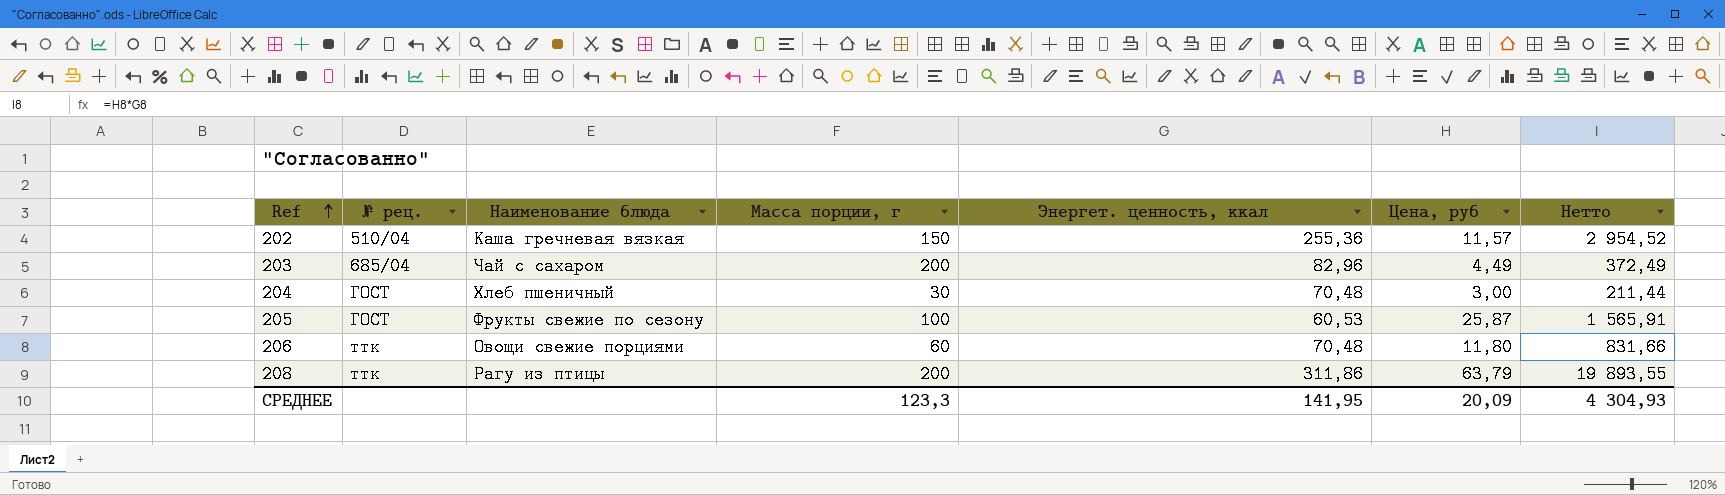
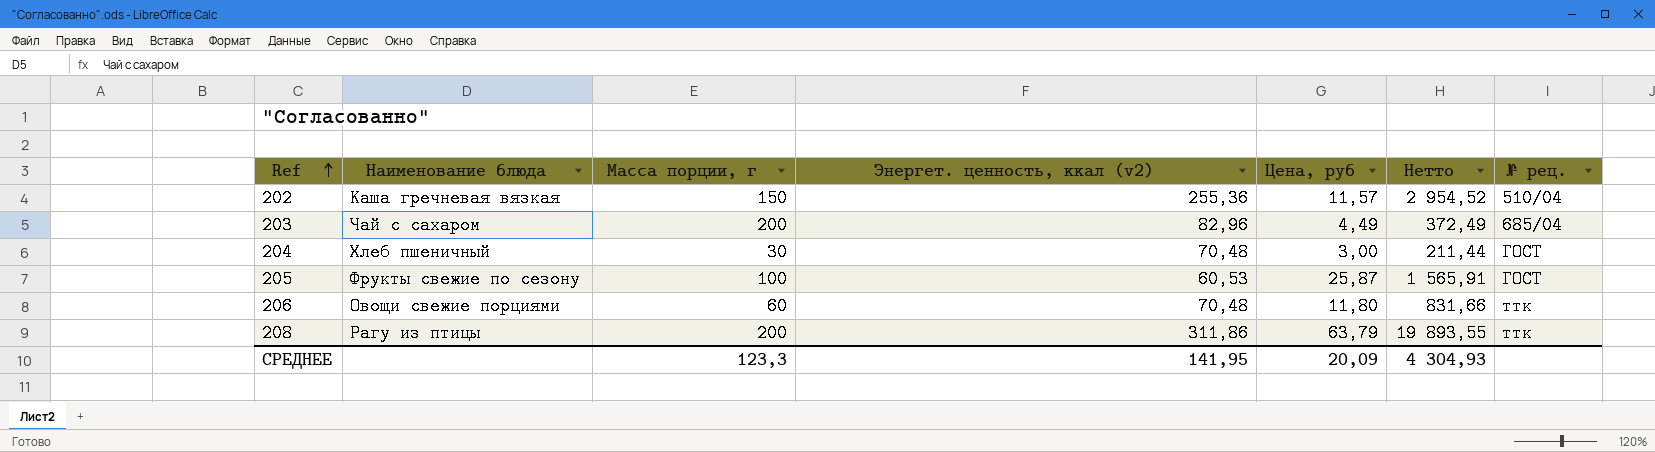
column name: Энергет. ценность, ккал -> Энергет. ценность, ккал (v2)
column № рец. | position: 2 -> 7

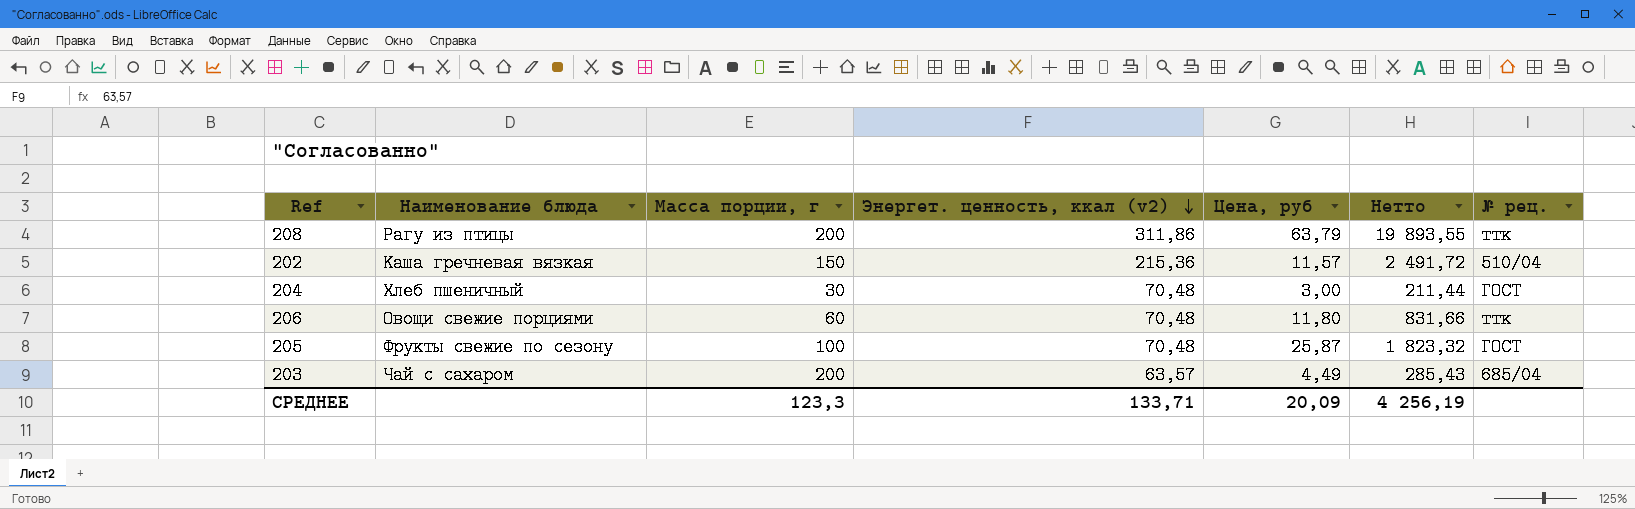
row order: Ref ascending -> Энергет. ценность, ккал (v2) descending
202 | Энергет. ценность, ккал (v2): 255,36 -> 215,36
202 | Нетто: 2 954,52 -> 2 491,72
205 | Энергет. ценность, ккал (v2): 60,53 -> 70,48
205 | Нетто: 1 565,91 -> 1 823,32
203 | Энергет. ценность, ккал (v2): 82,96 -> 63,57
203 | Нетто: 372,49 -> 285,43
СРЕДНЕЕ | Энергет. ценность, ккал (v2): 141,95 -> 133,71
СРЕДНЕЕ | Нетто: 4 304,93 -> 4 256,19

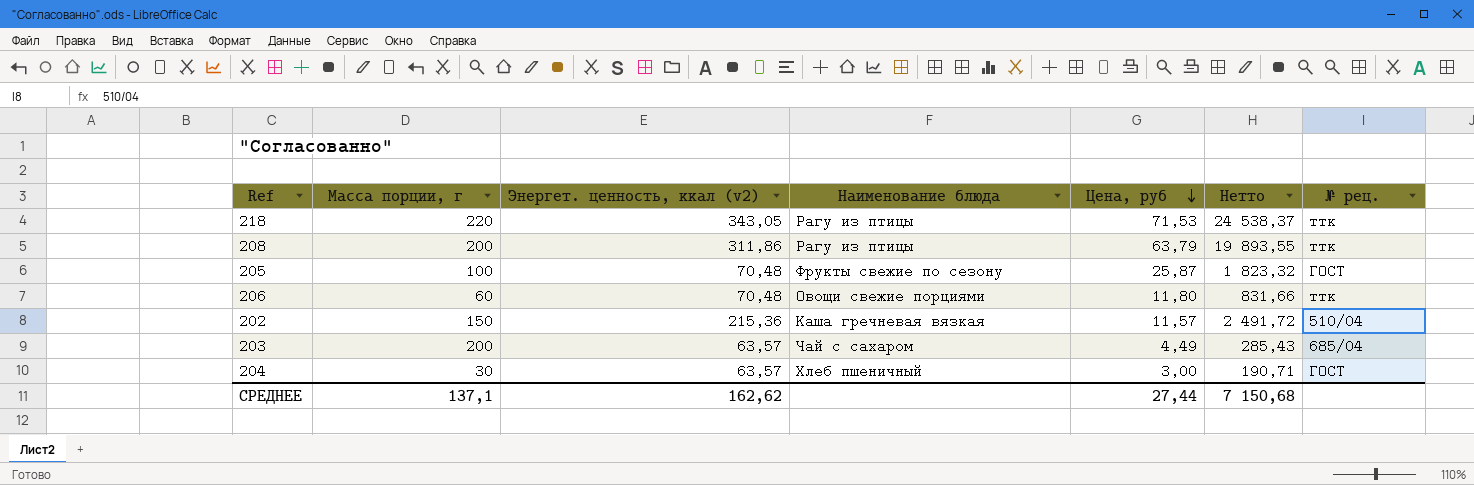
row order: Энергет. ценность, ккал (v2) descending -> Цена, руб descending
column Наименование блюда | position: 2 -> 4
row 218: none -> 220 | 343,05 | Рагу из птицы | 71,53 | 24 538,37 | ттк
204 | Энергет. ценность, ккал (v2): 70,48 -> 63,57
204 | Нетто: 211,44 -> 190,71
СРЕДНЕЕ | Масса порции, г: 123,3 -> 137,1
СРЕДНЕЕ | Энергет. ценность, ккал (v2): 133,71 -> 162,62
СРЕДНЕЕ | Цена, руб: 20,09 -> 27,44
СРЕДНЕЕ | Нетто: 4 256,19 -> 7 150,68

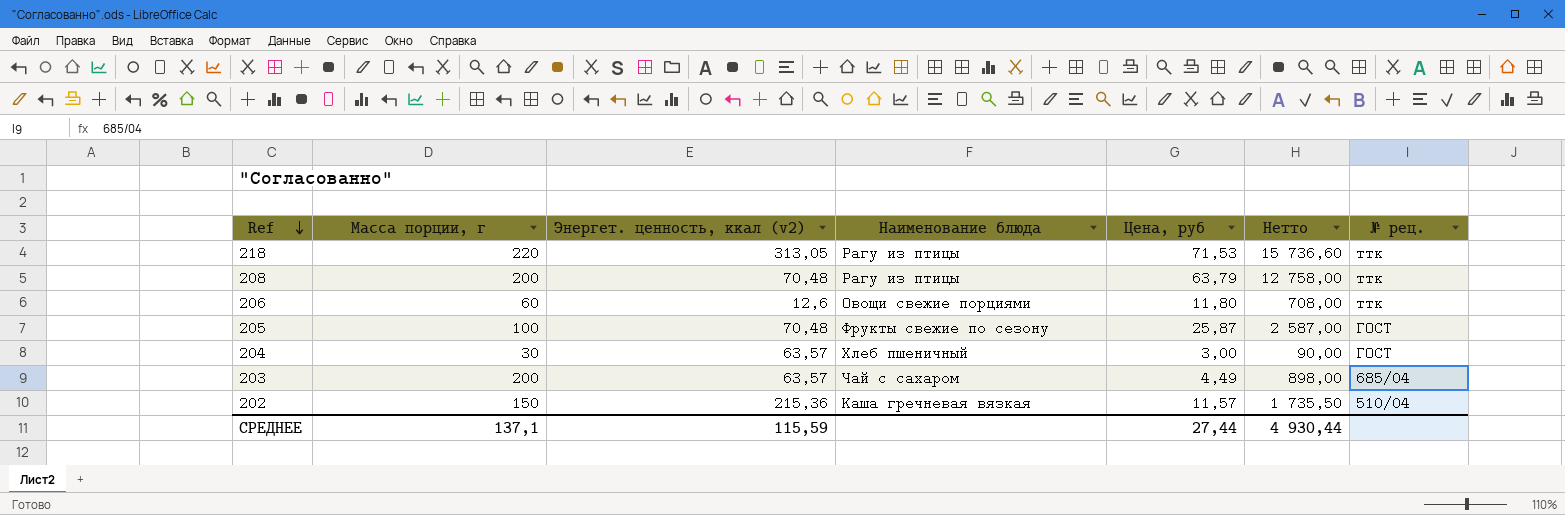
row order: Цена, руб descending -> Ref descending
column Нетто | formula: [Энергет. ценность, ккал (v2)] * [Цена, руб] -> [Масса порции, г] * [Цена, руб]
218 | Энергет. ценность, ккал (v2): 343,05 -> 313,05
208 | Энергет. ценность, ккал (v2): 311,86 -> 70,48
206 | Энергет. ценность, ккал (v2): 70,48 -> 12,6
СРЕДНЕЕ | Энергет. ценность, ккал (v2): 162,62 -> 115,59
СРЕДНЕЕ | Нетто: 7 150,68 -> 4 930,44

